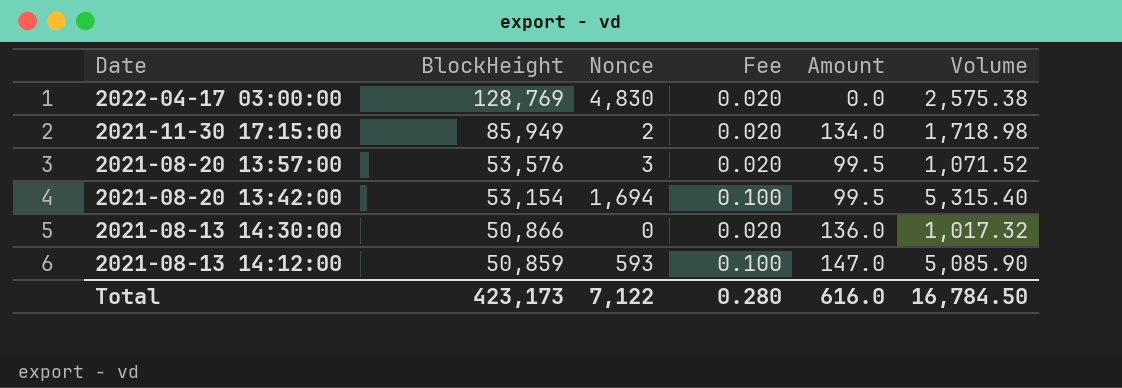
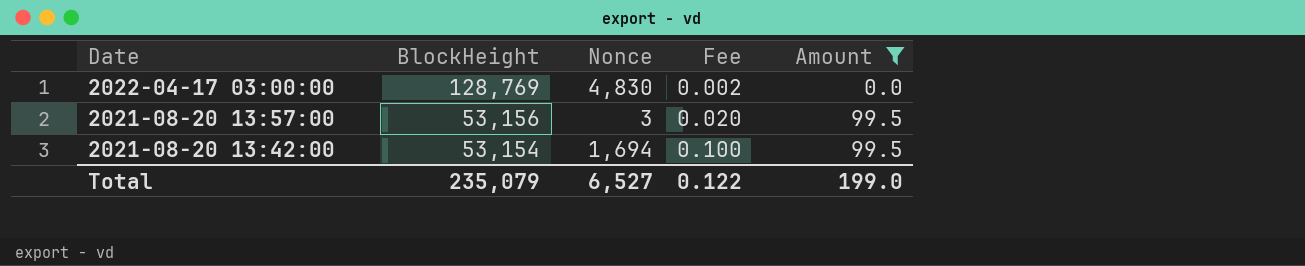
filter: none -> Amount <= 99.5
column Volume | formula: [BlockHeight] * [Fee] -> none
2022-04-17 03:00:00 | Fee: 0.020 -> 0.002
2021-08-20 13:57:00 | BlockHeight: 53,576 -> 53,156
Total | BlockHeight: 423,173 -> 235,079
Total | Nonce: 7,122 -> 6,527
Total | Fee: 0.280 -> 0.122
Total | Amount: 616.0 -> 199.0

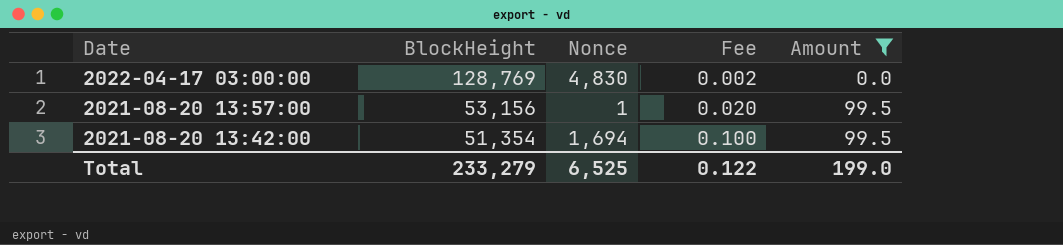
2021-08-20 13:57:00 | Nonce: 3 -> 1
2021-08-20 13:42:00 | BlockHeight: 53,154 -> 51,354
Total | BlockHeight: 235,079 -> 233,279
Total | Nonce: 6,527 -> 6,525

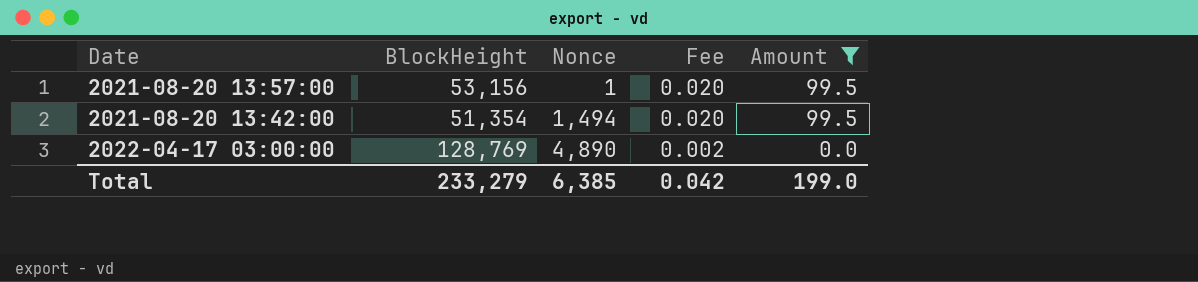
row order: Date descending -> Nonce ascending
2021-08-20 13:42:00 | Nonce: 1,694 -> 1,494
2021-08-20 13:42:00 | Fee: 0.100 -> 0.020
2022-04-17 03:00:00 | Nonce: 4,830 -> 4,890
Total | Nonce: 6,525 -> 6,385
Total | Fee: 0.122 -> 0.042

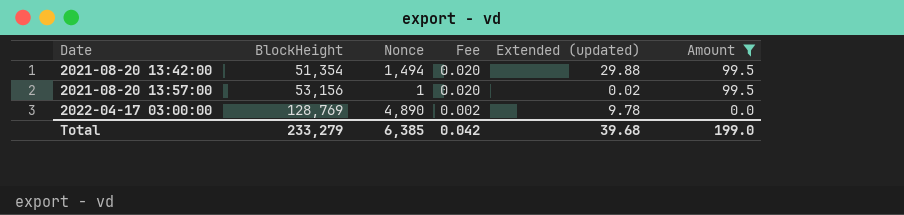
row order: Nonce ascending -> Date ascending
column Extended (updated) | formula: none -> [Nonce] * [Fee]

